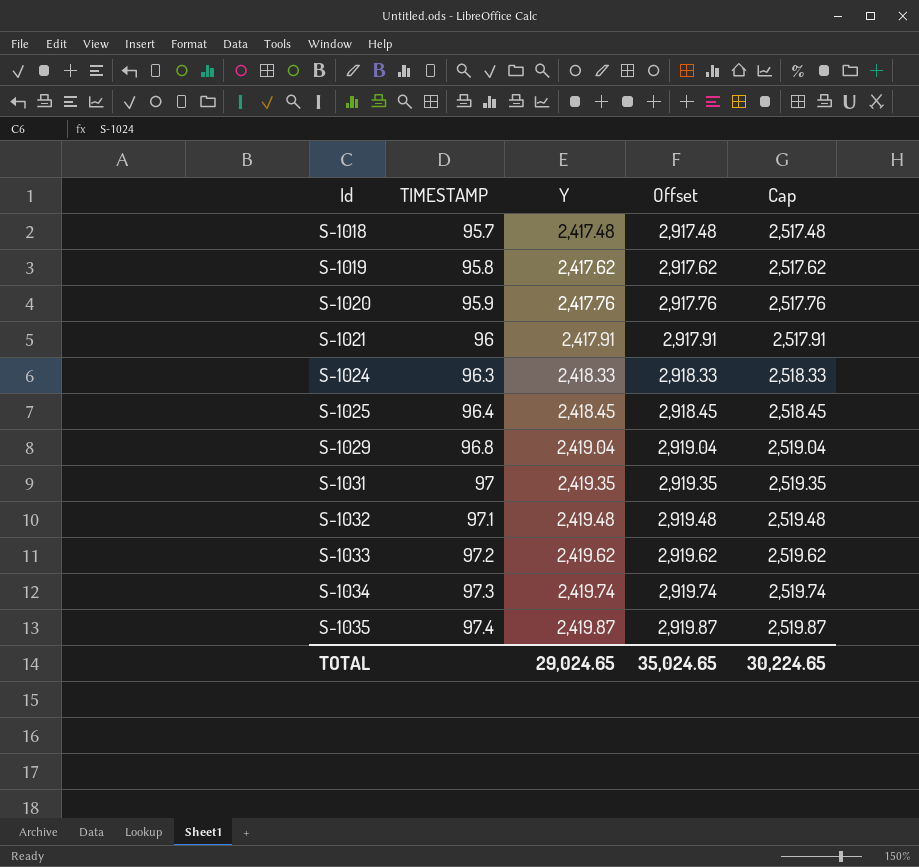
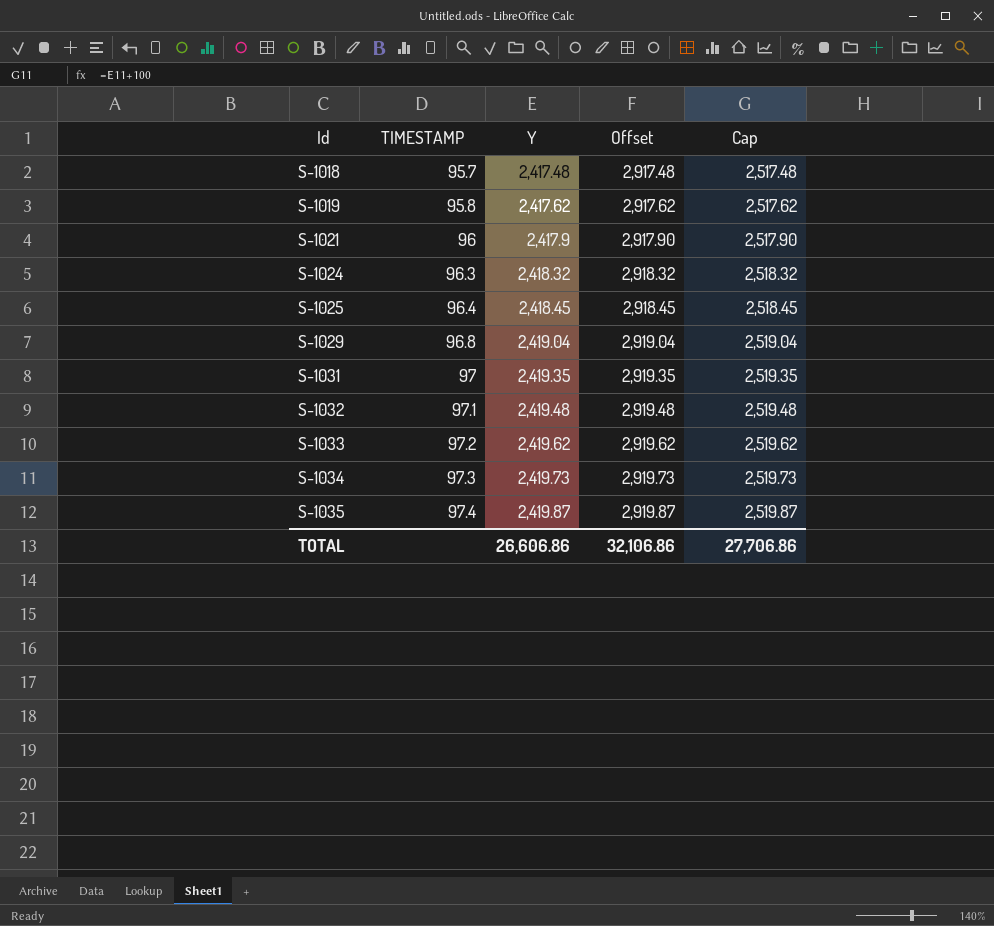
row S-1020: 95.9 | 2,417.76 | 2,917.76 | 2,517.76 -> none
S-1021 | Y: 2,417.91 -> 2,417.9
S-1021 | Offset: 2,917.91 -> 2,917.90
S-1021 | Cap: 2,517.91 -> 2,517.90
S-1024 | Y: 2,418.33 -> 2,418.32
S-1024 | Offset: 2,918.33 -> 2,918.32
S-1024 | Cap: 2,518.33 -> 2,518.32
S-1034 | Y: 2,419.74 -> 2,419.73
S-1034 | Offset: 2,919.74 -> 2,919.73
S-1034 | Cap: 2,519.74 -> 2,519.73
TOTAL | Y: 29,024.65 -> 26,606.86
TOTAL | Offset: 35,024.65 -> 32,106.86
TOTAL | Cap: 30,224.65 -> 27,706.86

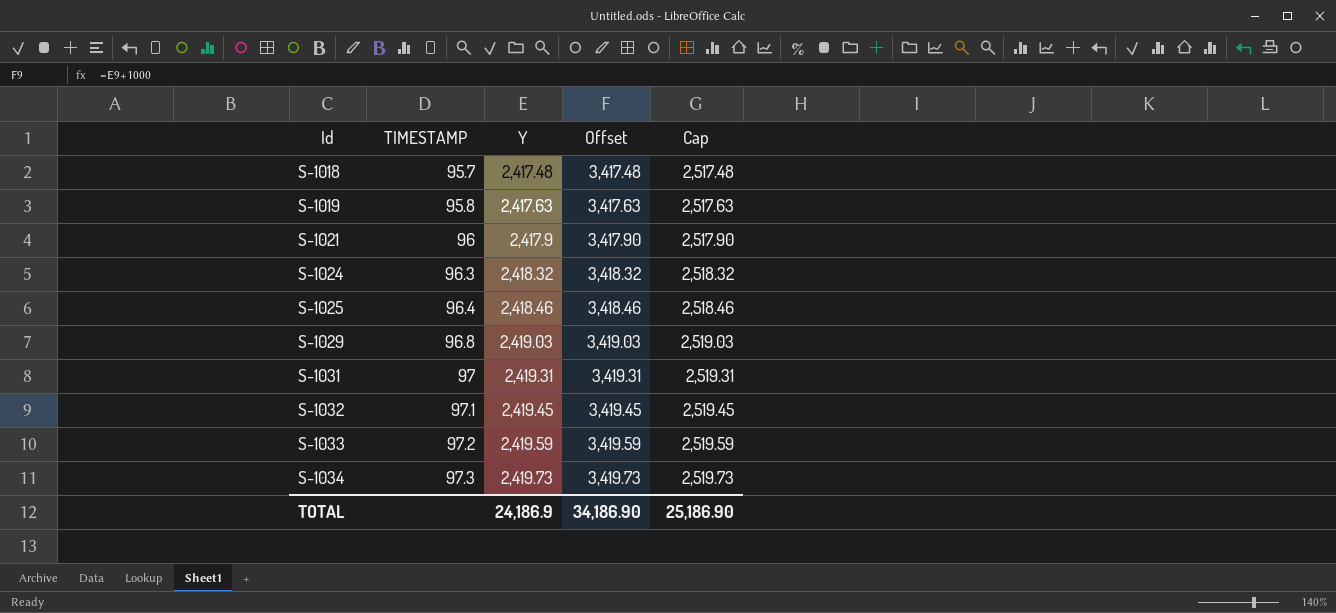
column Offset | formula: [Y] + 500 -> [Y] + 1000
row S-1035: 97.4 | 2,419.87 | 2,919.87 | 2,519.87 -> none
S-1019 | Y: 2,417.62 -> 2,417.63
S-1019 | Cap: 2,517.62 -> 2,517.63
S-1025 | Y: 2,418.45 -> 2,418.46
S-1025 | Cap: 2,518.45 -> 2,518.46
S-1029 | Y: 2,419.04 -> 2,419.03
S-1029 | Cap: 2,519.04 -> 2,519.03
S-1031 | Y: 2,419.35 -> 2,419.31
S-1031 | Cap: 2,519.35 -> 2,519.31
S-1032 | Y: 2,419.48 -> 2,419.45
S-1032 | Cap: 2,519.48 -> 2,519.45
S-1033 | Y: 2,419.62 -> 2,419.59
S-1033 | Cap: 2,519.62 -> 2,519.59
TOTAL | Y: 26,606.86 -> 24,186.9
TOTAL | Offset: 32,106.86 -> 34,186.90
TOTAL | Cap: 27,706.86 -> 25,186.90

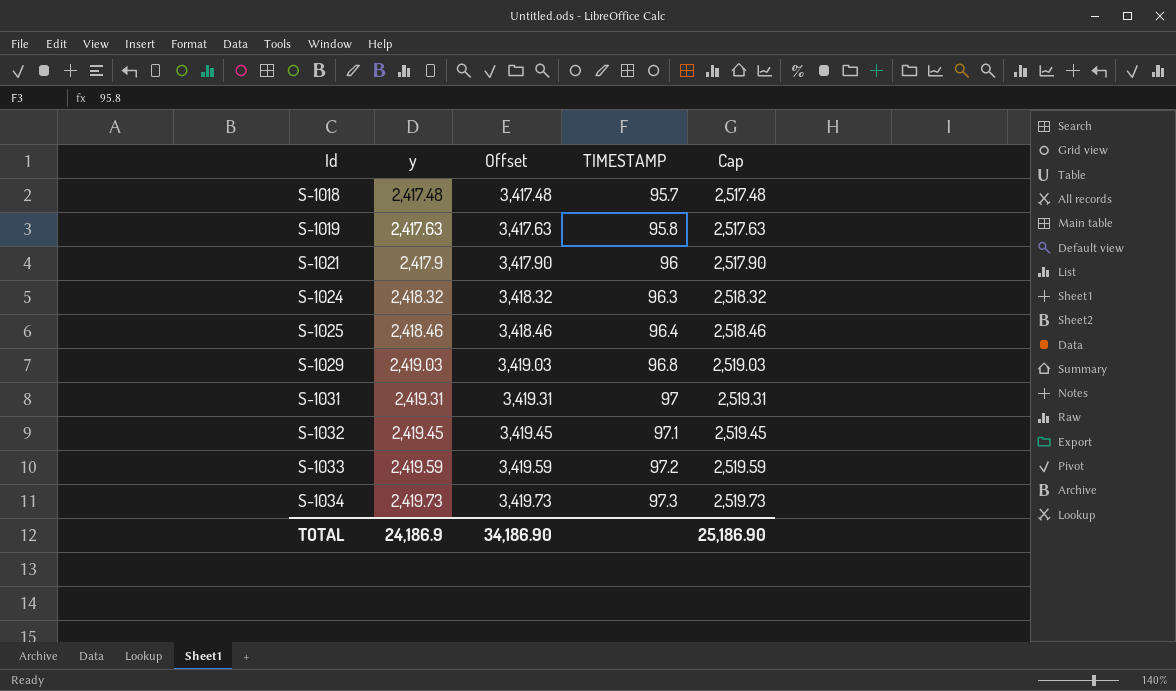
column name: Y -> y
column TIMESTAMP | position: 2 -> 4

